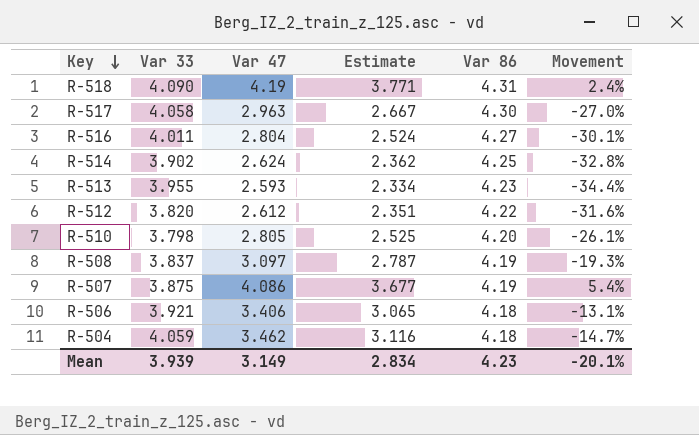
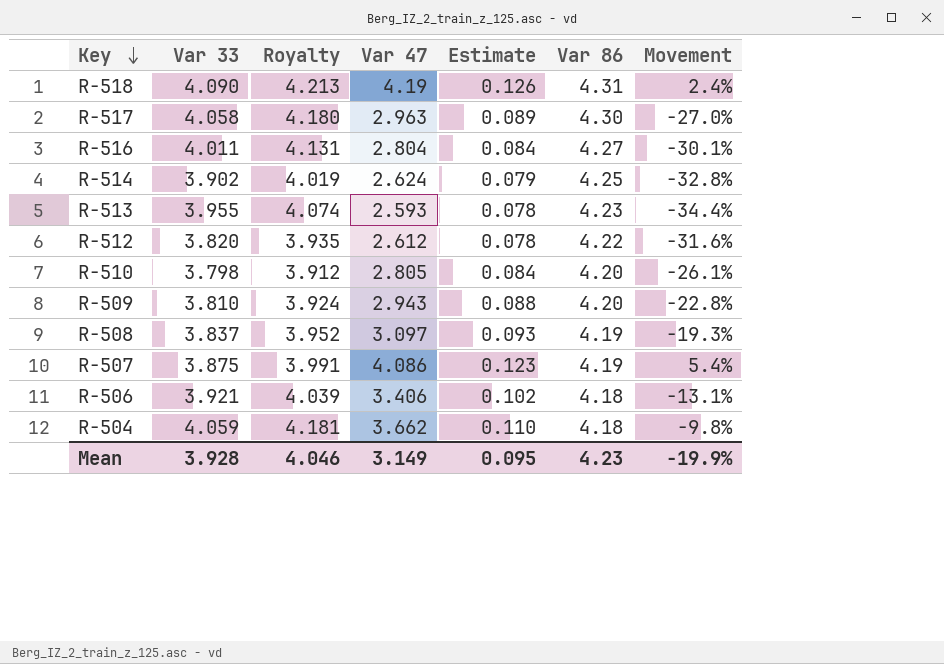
column Royalty | formula: none -> [Var 33] * 1.03
column Estimate | formula: [Var 47] * 0.9 -> [Var 47] * 0.03
row R-509: none -> 3.810 | 3.924 | 2.943 | 0.088 | 4.20 | -22.8%
R-504 | Var 47: 3.462 -> 3.662
R-504 | Movement: -14.7% -> -9.8%
Mean | Var 33: 3.939 -> 3.928
Mean | Estimate: 2.834 -> 0.095
Mean | Movement: -20.1% -> -19.9%

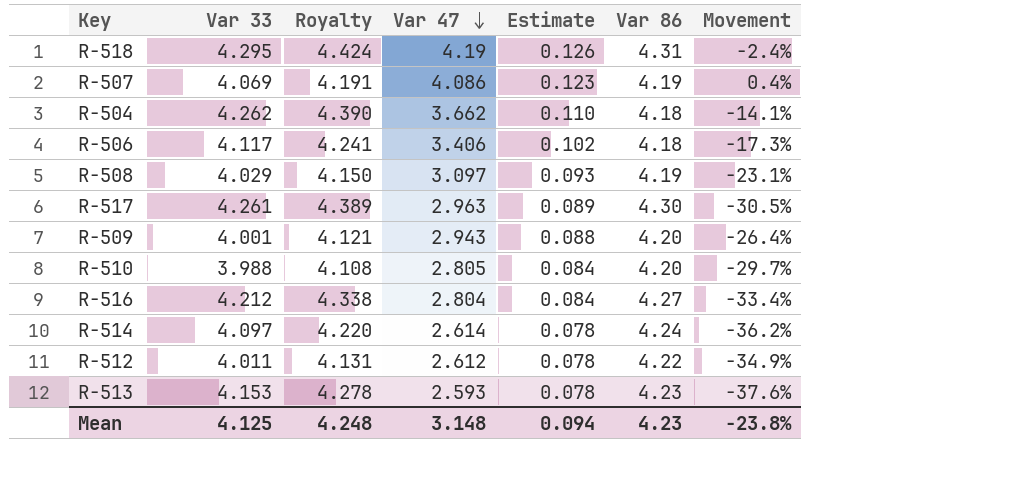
row order: Key descending -> Var 47 descending
R-518 | Var 33: 4.090 -> 4.295
R-518 | Royalty: 4.213 -> 4.424
R-518 | Movement: 2.4% -> -2.4%
R-507 | Var 33: 3.875 -> 4.069
R-507 | Royalty: 3.991 -> 4.191
R-507 | Movement: 5.4% -> 0.4%
R-504 | Var 33: 4.059 -> 4.262
R-504 | Royalty: 4.181 -> 4.390
R-504 | Movement: -9.8% -> -14.1%
R-506 | Var 33: 3.921 -> 4.117
R-506 | Royalty: 4.039 -> 4.241
R-506 | Movement: -13.1% -> -17.3%
R-508 | Var 33: 3.837 -> 4.029
R-508 | Royalty: 3.952 -> 4.150
R-508 | Movement: -19.3% -> -23.1%
R-517 | Var 33: 4.058 -> 4.261
R-517 | Royalty: 4.180 -> 4.389
R-517 | Movement: -27.0% -> -30.5%
R-509 | Var 33: 3.810 -> 4.001
R-509 | Royalty: 3.924 -> 4.121
R-509 | Movement: -22.8% -> -26.4%
R-510 | Var 33: 3.798 -> 3.988
R-510 | Royalty: 3.912 -> 4.108
R-510 | Movement: -26.1% -> -29.7%
R-516 | Var 33: 4.011 -> 4.212
R-516 | Royalty: 4.131 -> 4.338
R-516 | Movement: -30.1% -> -33.4%
R-514 | Var 33: 3.902 -> 4.097
R-514 | Royalty: 4.019 -> 4.220
R-514 | Var 47: 2.624 -> 2.614
R-514 | Estimate: 0.079 -> 0.078
R-514 | Var 86: 4.25 -> 4.24
R-514 | Movement: -32.8% -> -36.2%
R-512 | Var 33: 3.820 -> 4.011
R-512 | Royalty: 3.935 -> 4.131
R-512 | Movement: -31.6% -> -34.9%
R-513 | Var 33: 3.955 -> 4.153
R-513 | Royalty: 4.074 -> 4.278
R-513 | Movement: -34.4% -> -37.6%
Mean | Var 33: 3.928 -> 4.125
Mean | Royalty: 4.046 -> 4.248
Mean | Var 47: 3.149 -> 3.148
Mean | Estimate: 0.095 -> 0.094
Mean | Movement: -19.9% -> -23.8%

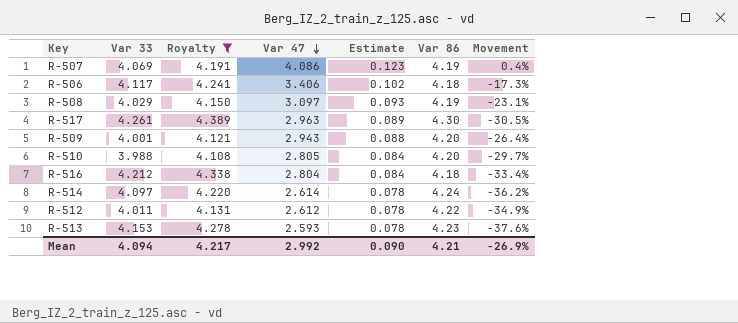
filter: none -> Royalty <= 4.389
R-516 | Var 86: 4.27 -> 4.18
Mean | Var 33: 4.125 -> 4.094
Mean | Royalty: 4.248 -> 4.217
Mean | Var 47: 3.148 -> 2.992
Mean | Estimate: 0.094 -> 0.090
Mean | Var 86: 4.23 -> 4.21
Mean | Movement: -23.8% -> -26.9%

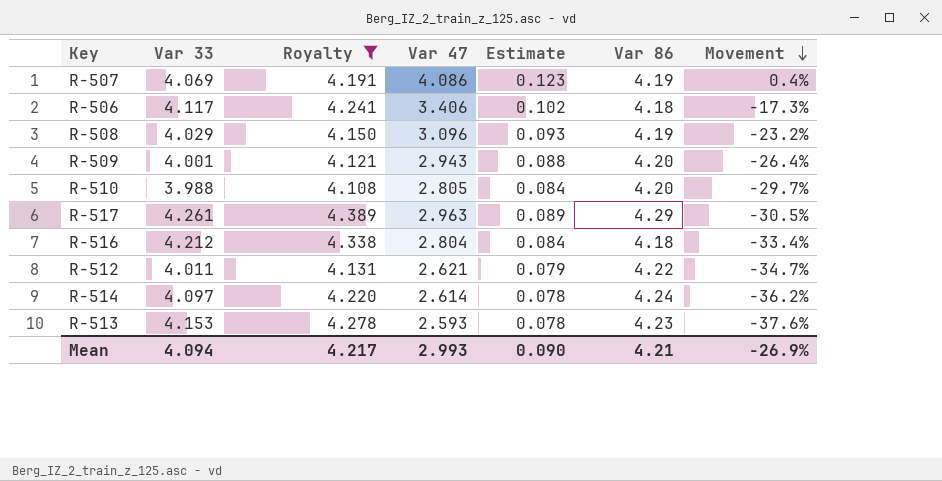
row order: Var 47 descending -> Movement descending
R-508 | Var 47: 3.097 -> 3.096
R-508 | Movement: -23.1% -> -23.2%
R-517 | Var 86: 4.30 -> 4.29
R-512 | Var 47: 2.612 -> 2.621
R-512 | Estimate: 0.078 -> 0.079
R-512 | Movement: -34.9% -> -34.7%
Mean | Var 47: 2.992 -> 2.993

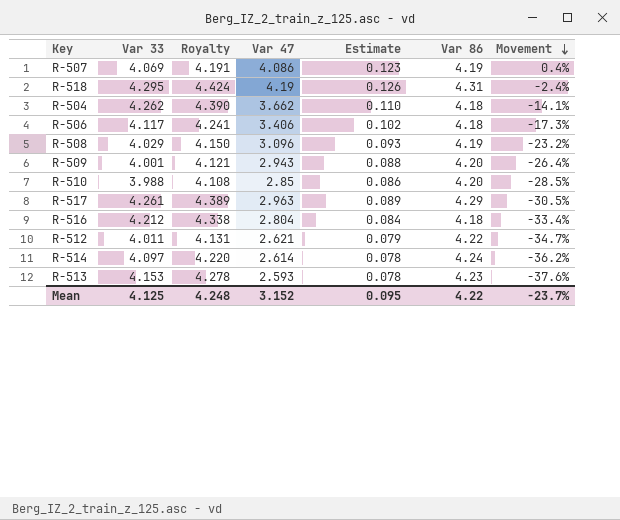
filter: Royalty <= 4.389 -> none
R-510 | Var 47: 2.805 -> 2.85
R-510 | Estimate: 0.084 -> 0.086
R-510 | Movement: -29.7% -> -28.5%
Mean | Var 33: 4.094 -> 4.125
Mean | Royalty: 4.217 -> 4.248
Mean | Var 47: 2.993 -> 3.152
Mean | Estimate: 0.090 -> 0.095
Mean | Var 86: 4.21 -> 4.22
Mean | Movement: -26.9% -> -23.7%

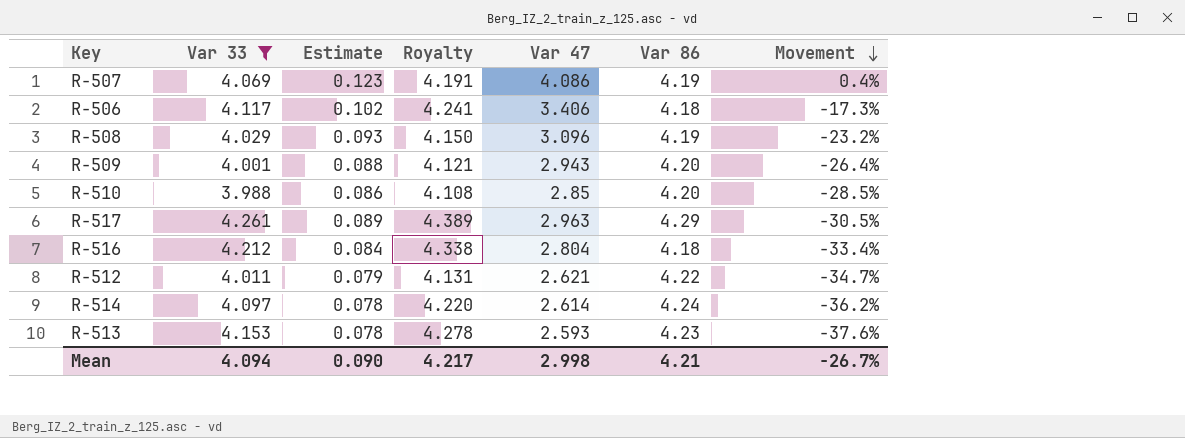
filter: none -> Var 33 <= 4.261
column Estimate | position: 5 -> 3
Mean | Var 33: 4.125 -> 4.094
Mean | Estimate: 0.095 -> 0.090
Mean | Royalty: 4.248 -> 4.217
Mean | Var 47: 3.152 -> 2.998
Mean | Var 86: 4.22 -> 4.21
Mean | Movement: -23.7% -> -26.7%

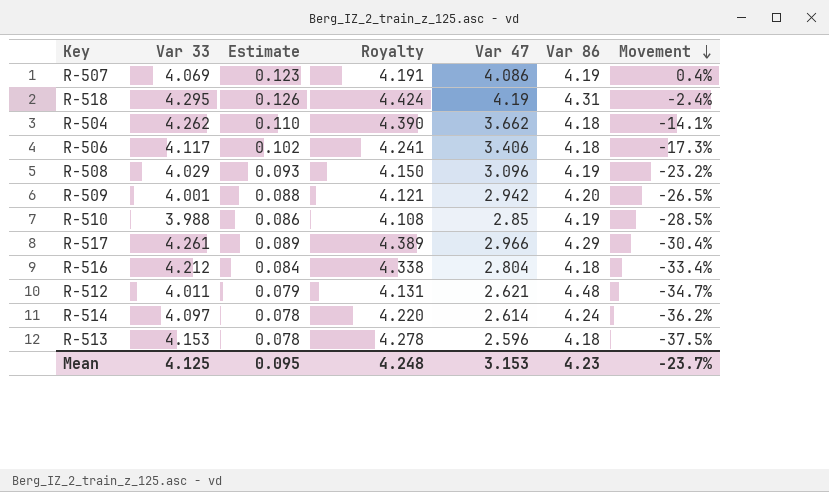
filter: Var 33 <= 4.261 -> none
R-509 | Var 47: 2.943 -> 2.942
R-509 | Movement: -26.4% -> -26.5%
R-510 | Var 86: 4.20 -> 4.19
R-517 | Var 47: 2.963 -> 2.966
R-517 | Movement: -30.5% -> -30.4%
R-512 | Var 86: 4.22 -> 4.48
R-513 | Var 47: 2.593 -> 2.596
R-513 | Var 86: 4.23 -> 4.18
R-513 | Movement: -37.6% -> -37.5%
Mean | Var 33: 4.094 -> 4.125
Mean | Estimate: 0.090 -> 0.095
Mean | Royalty: 4.217 -> 4.248
Mean | Var 47: 2.998 -> 3.153
Mean | Var 86: 4.21 -> 4.23
Mean | Movement: -26.7% -> -23.7%

